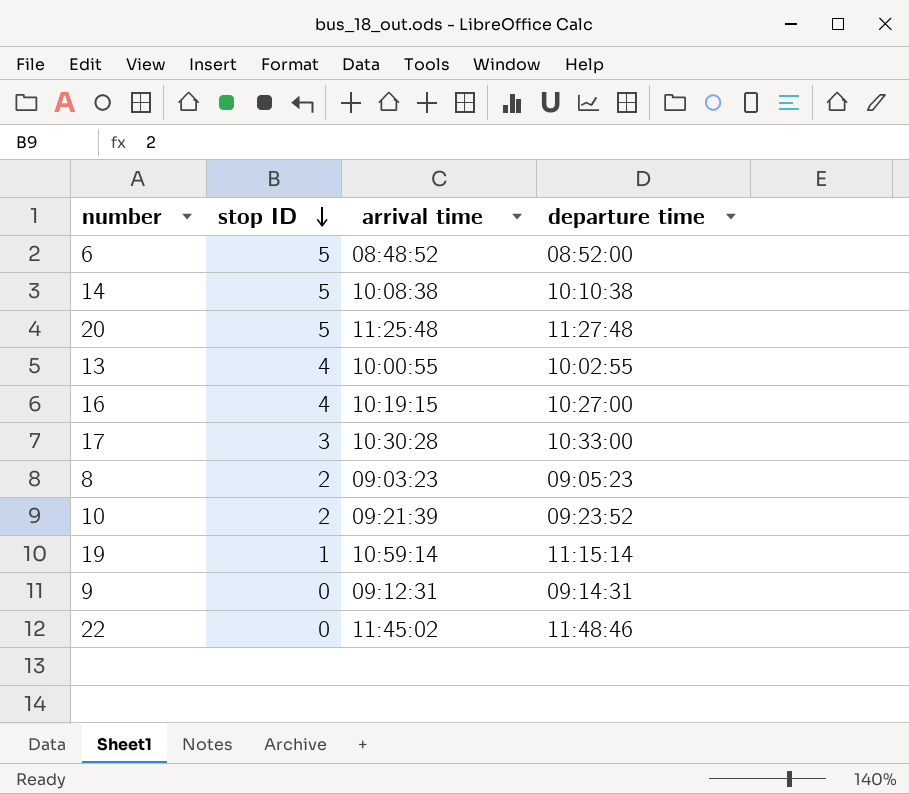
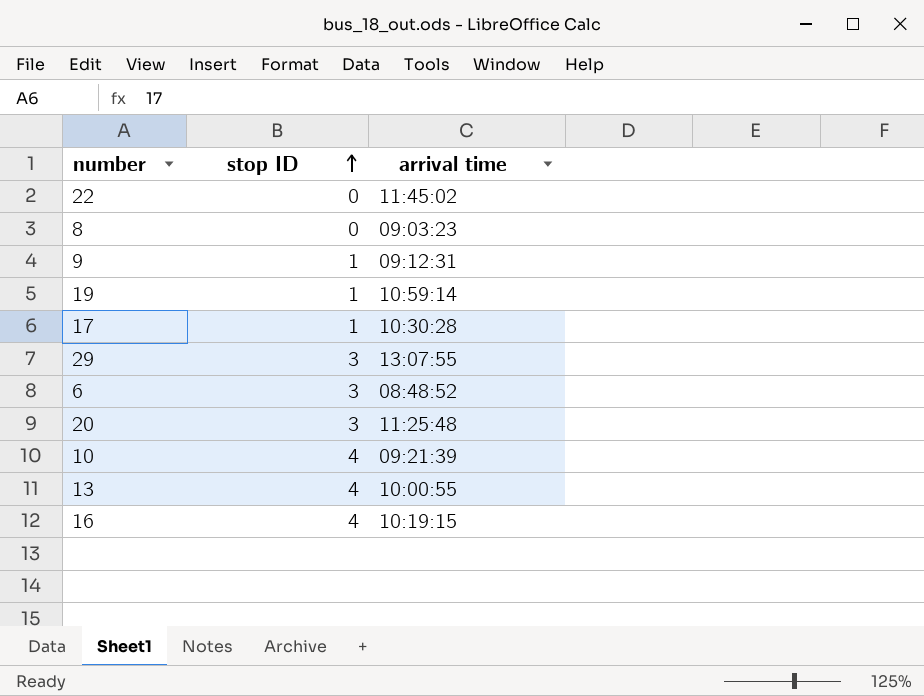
row order: stop ID descending -> stop ID ascending
column departure time | position: 4 -> none
row 14: 5 | 10:08:38 | 10:10:38 -> none
8 | stop ID: 2 -> 0
9 | stop ID: 0 -> 1
17 | stop ID: 3 -> 1
row 29: none -> 3 | 13:07:55
6 | stop ID: 5 -> 3
20 | stop ID: 5 -> 3
10 | stop ID: 2 -> 4

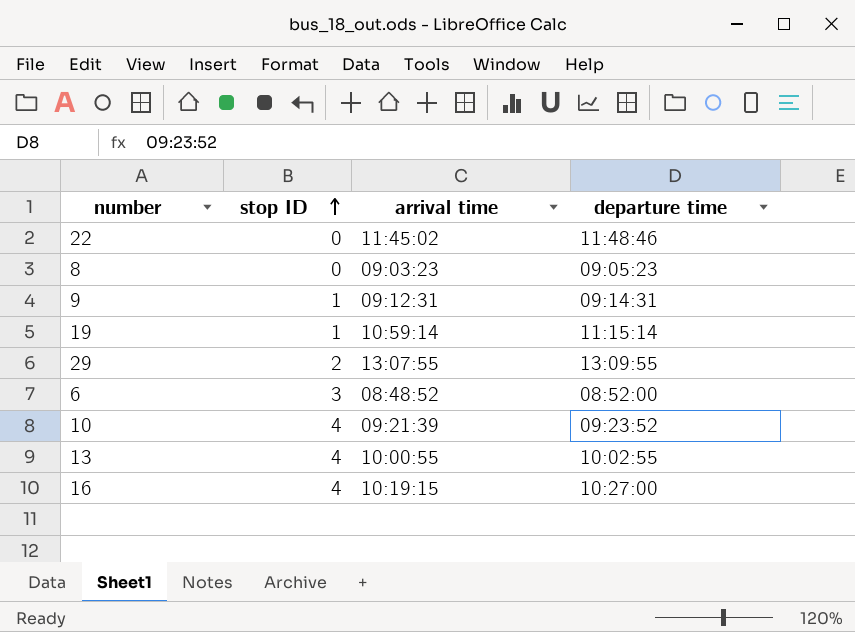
column departure time | position: none -> 4
row 17: 1 | 10:30:28 -> none
row 20: 3 | 11:25:48 -> none
29 | stop ID: 3 -> 2

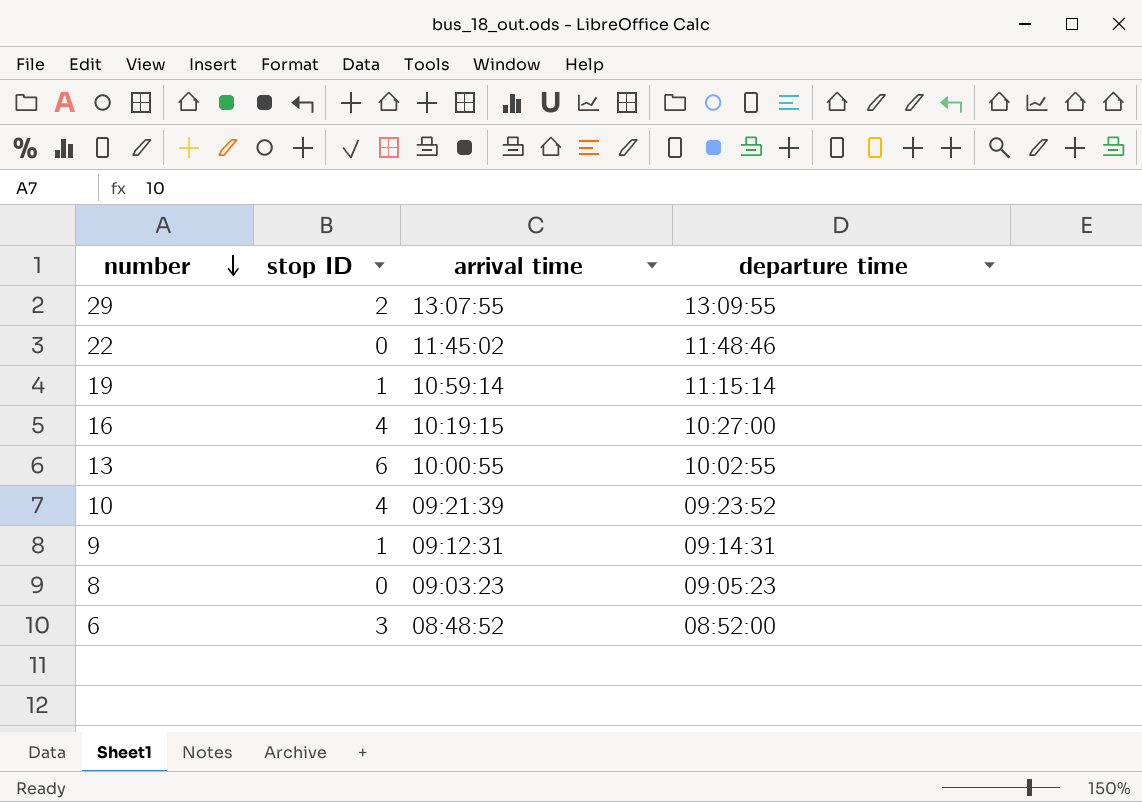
row order: stop ID ascending -> number descending
13 | stop ID: 4 -> 6

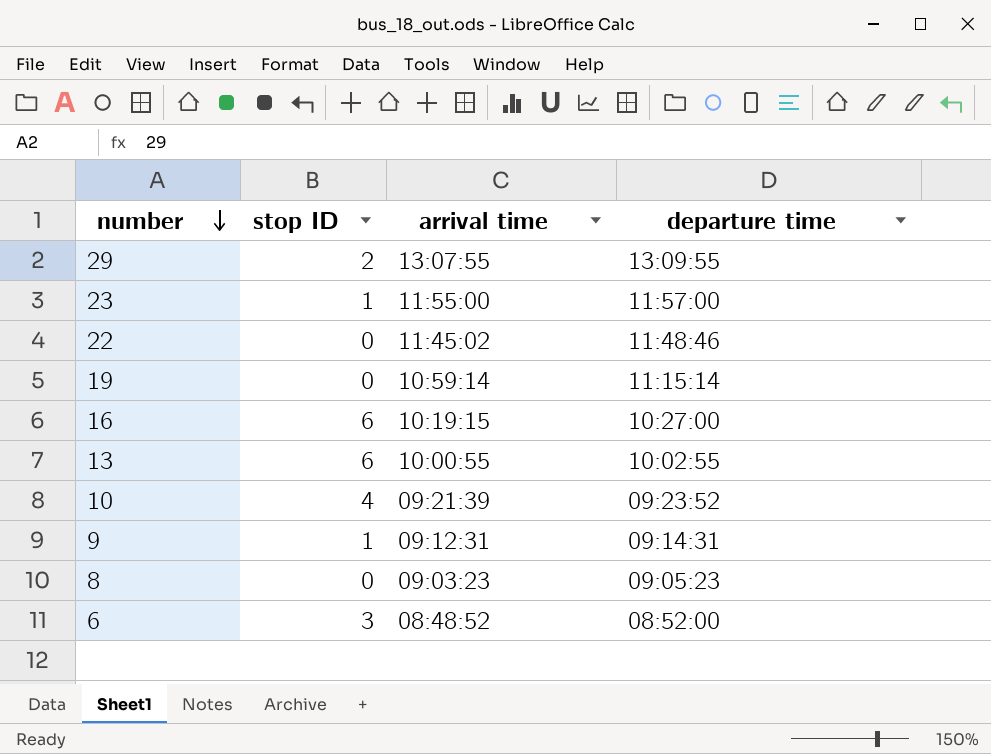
row 23: none -> 1 | 11:55:00 | 11:57:00
19 | stop ID: 1 -> 0
16 | stop ID: 4 -> 6

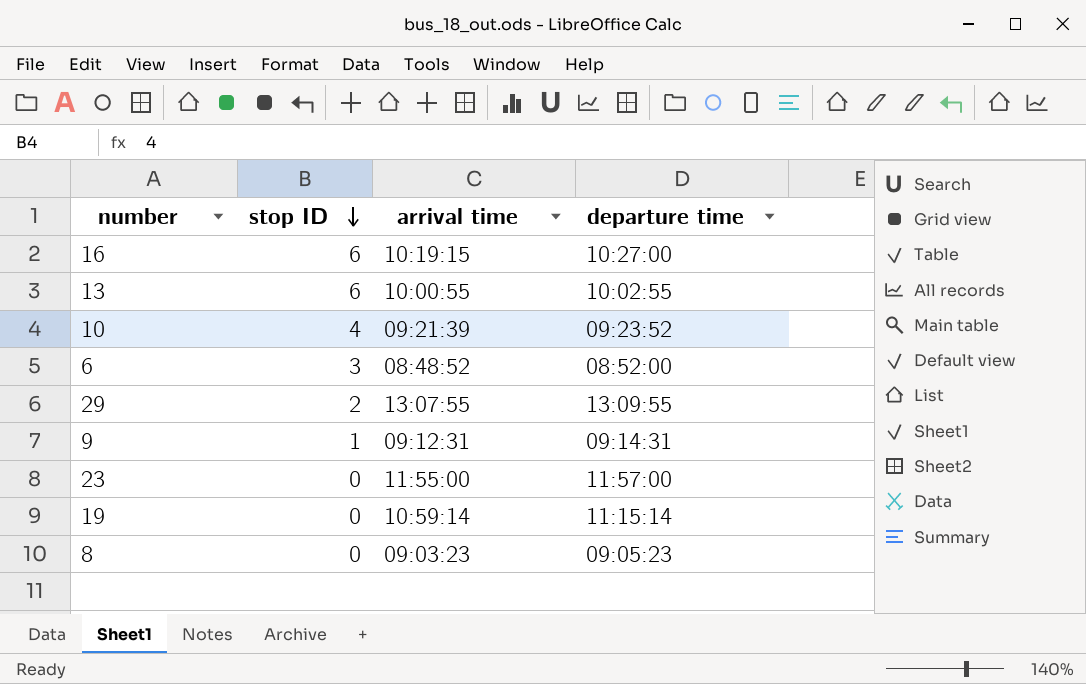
row order: number descending -> stop ID descending
row 22: 0 | 11:45:02 | 11:48:46 -> none
23 | stop ID: 1 -> 0

